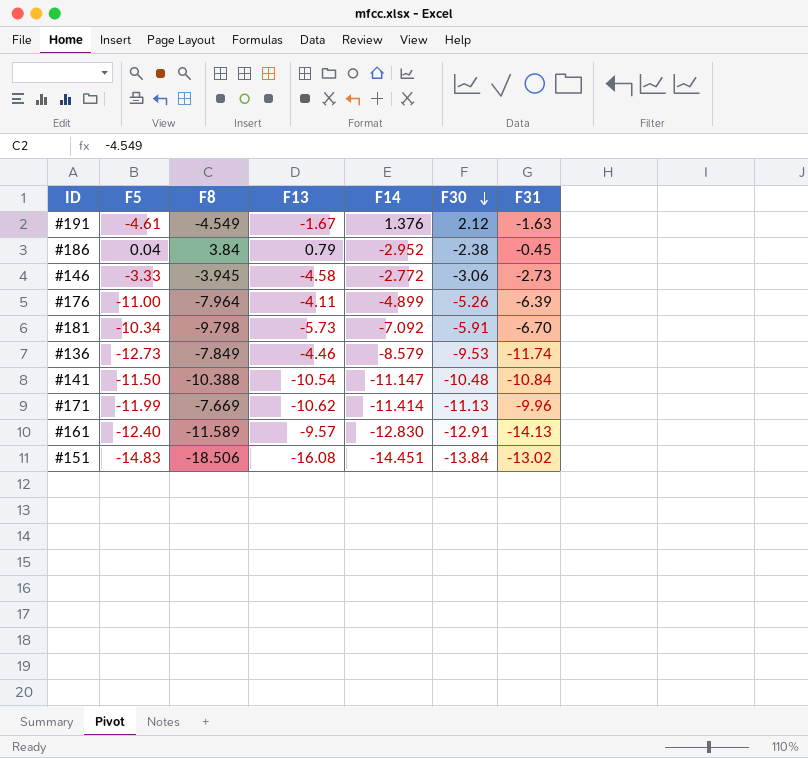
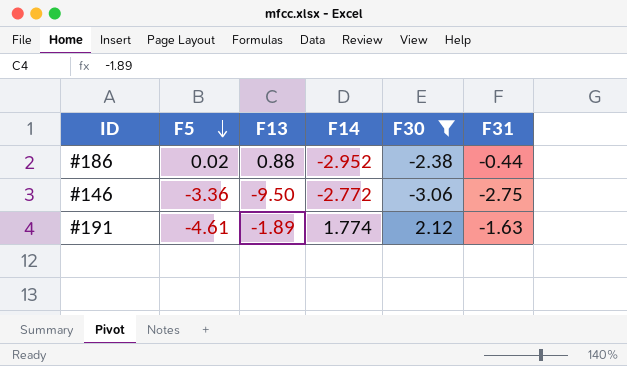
filter: none -> F30 >= -3.06
row order: F30 descending -> F5 descending
column F8 | position: 3 -> none
#186 | F5: 0.04 -> 0.02
#186 | F13: 0.79 -> 0.88
#186 | F31: -0.45 -> -0.44
#146 | F5: -3.33 -> -3.36
#146 | F13: -4.58 -> -9.50
#146 | F31: -2.73 -> -2.75
#191 | F13: -1.67 -> -1.89
#191 | F14: 1.376 -> 1.774

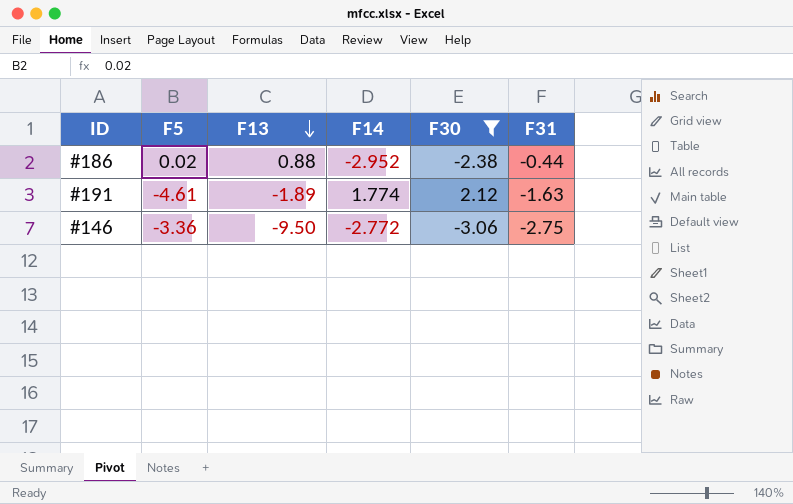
row order: F5 descending -> F13 descending

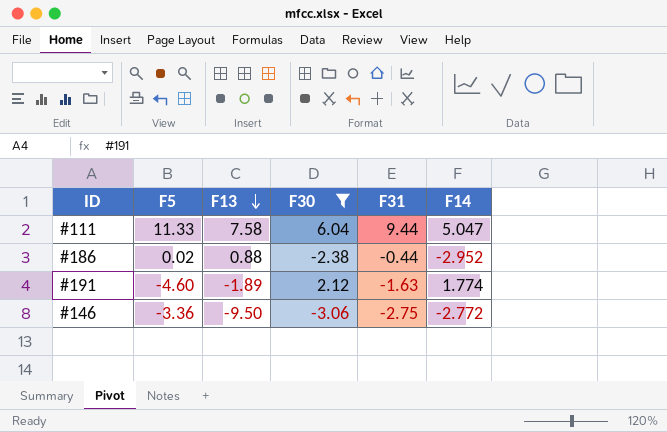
column F14 | position: 4 -> 6
row #111: none -> 11.33 | 7.58 | 6.04 | 9.44 | 5.047
#191 | F5: -4.61 -> -4.60

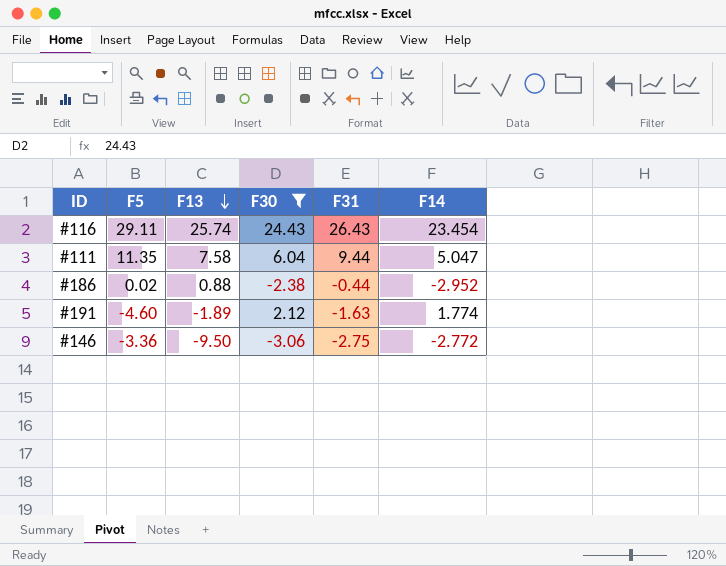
row #116: none -> 29.11 | 25.74 | 24.43 | 26.43 | 23.454
#111 | F5: 11.33 -> 11.35

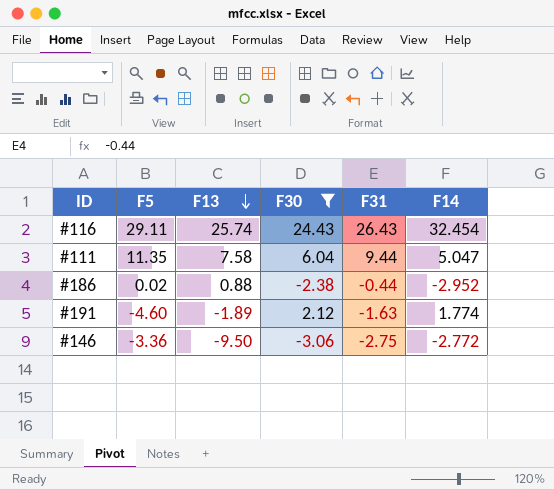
#116 | F14: 23.454 -> 32.454

